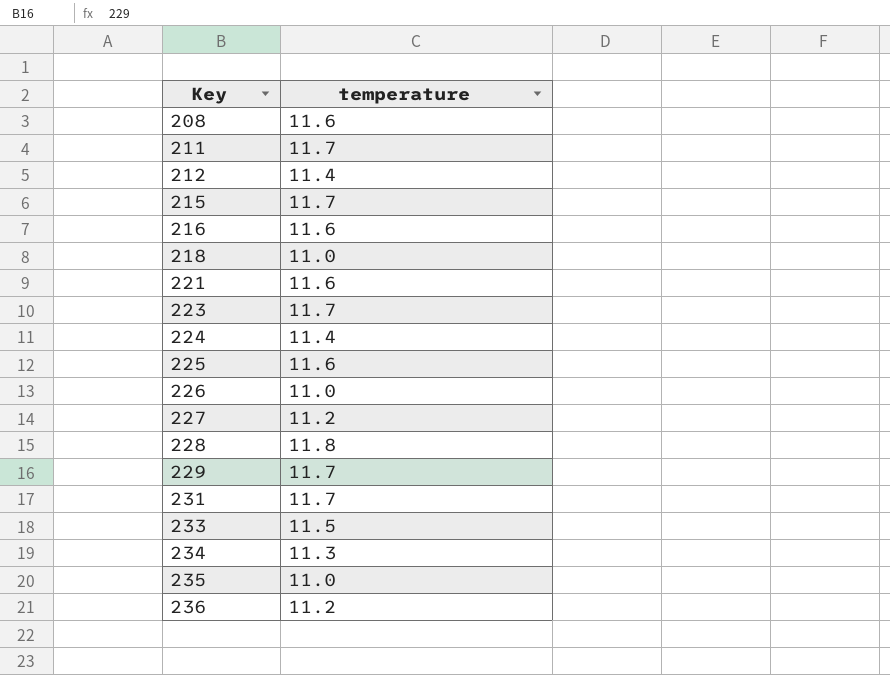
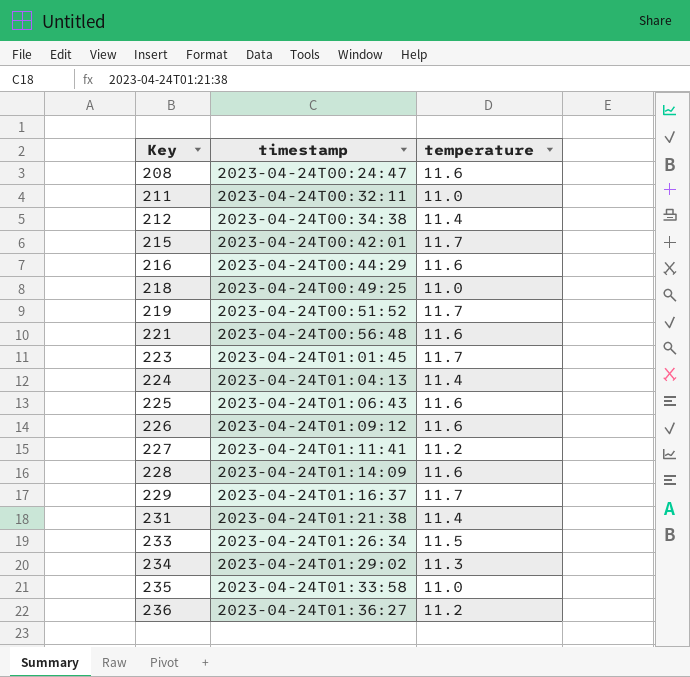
column timestamp | position: none -> 2
211 | temperature: 11.7 -> 11.0
row 219: none -> 2023-04-24T00:51:52 | 11.7
226 | temperature: 11.0 -> 11.6
228 | temperature: 11.8 -> 11.6
231 | temperature: 11.7 -> 11.4

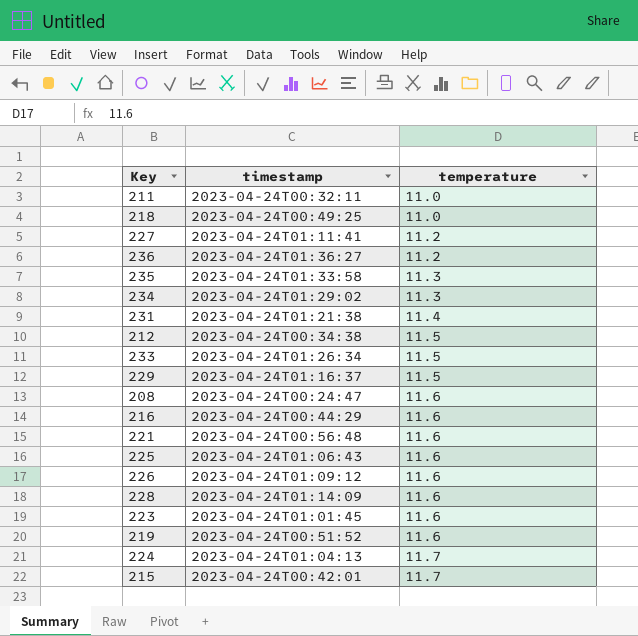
row order: Key ascending -> temperature ascending
235 | temperature: 11.0 -> 11.3
212 | temperature: 11.4 -> 11.5
229 | temperature: 11.7 -> 11.5
223 | temperature: 11.7 -> 11.6
219 | temperature: 11.7 -> 11.6
224 | temperature: 11.4 -> 11.7

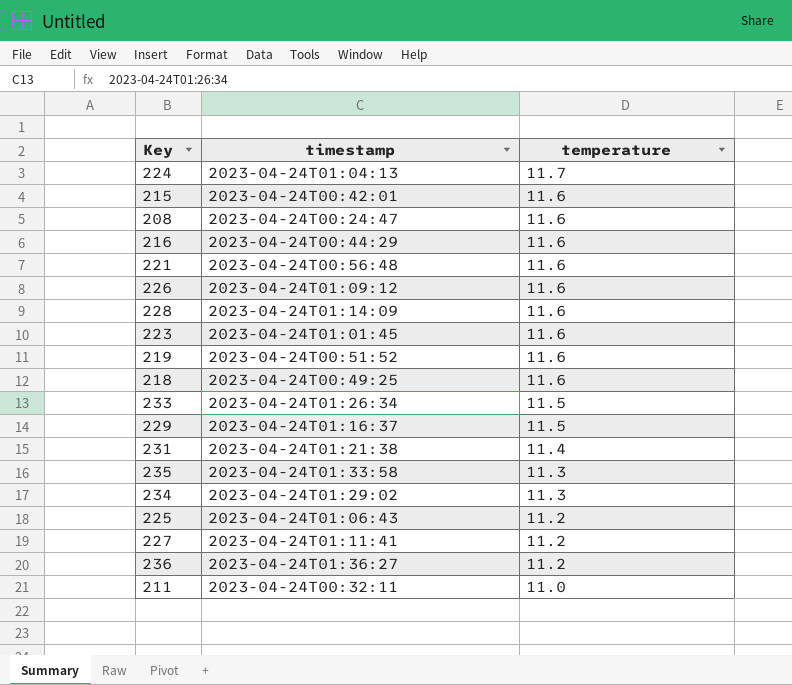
row order: temperature ascending -> temperature descending
row 212: 2023-04-24T00:34:38 | 11.5 -> none
215 | temperature: 11.7 -> 11.6
218 | temperature: 11.0 -> 11.6
225 | temperature: 11.6 -> 11.2

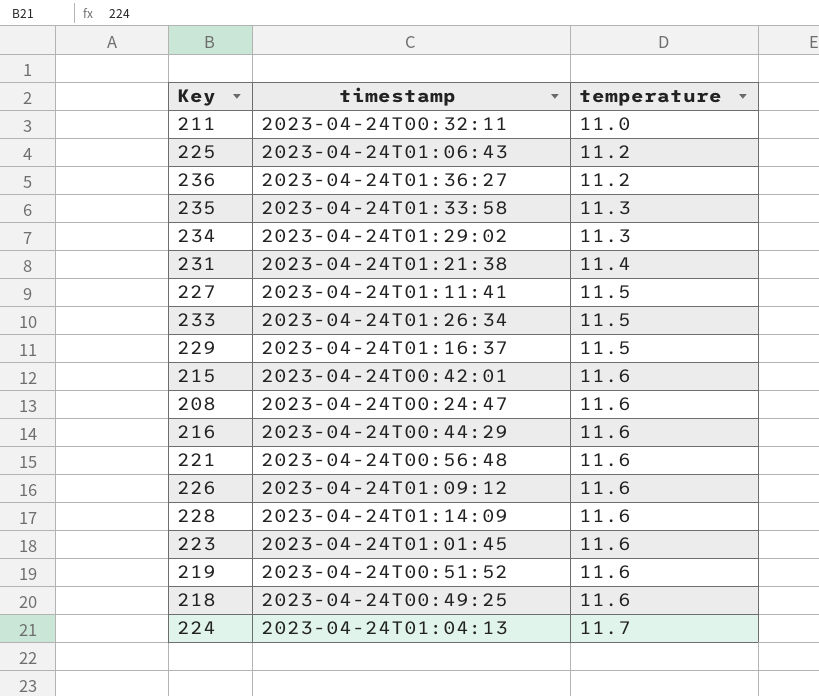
row order: temperature descending -> temperature ascending
227 | temperature: 11.2 -> 11.5

